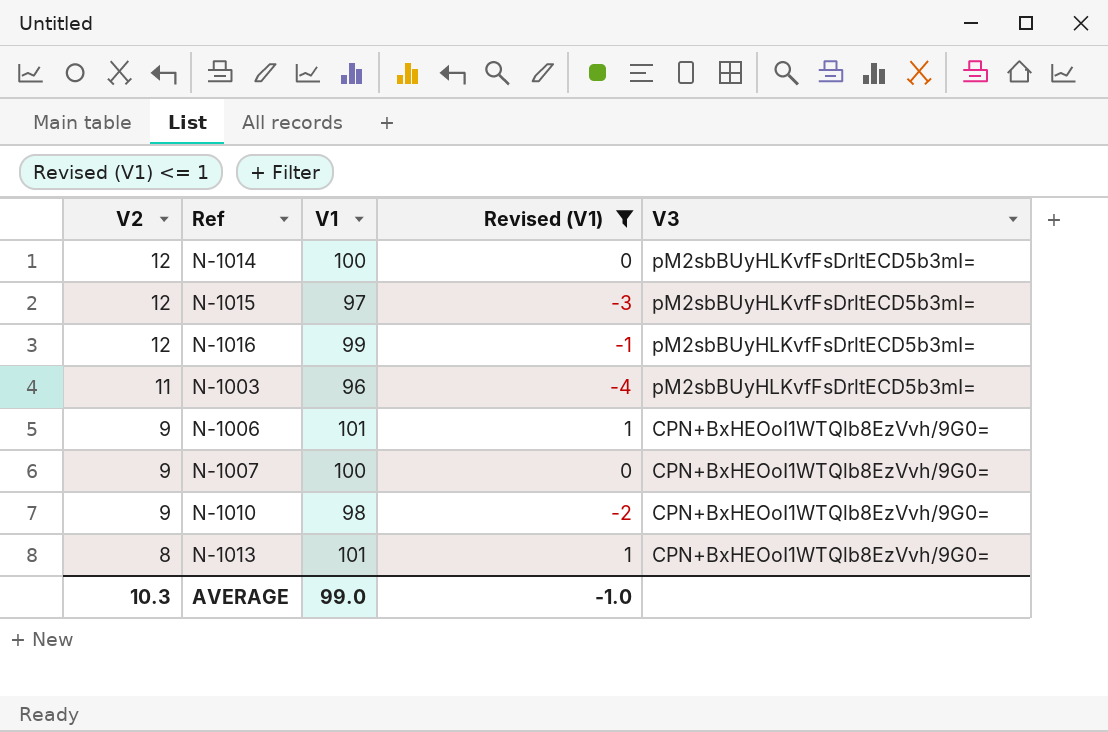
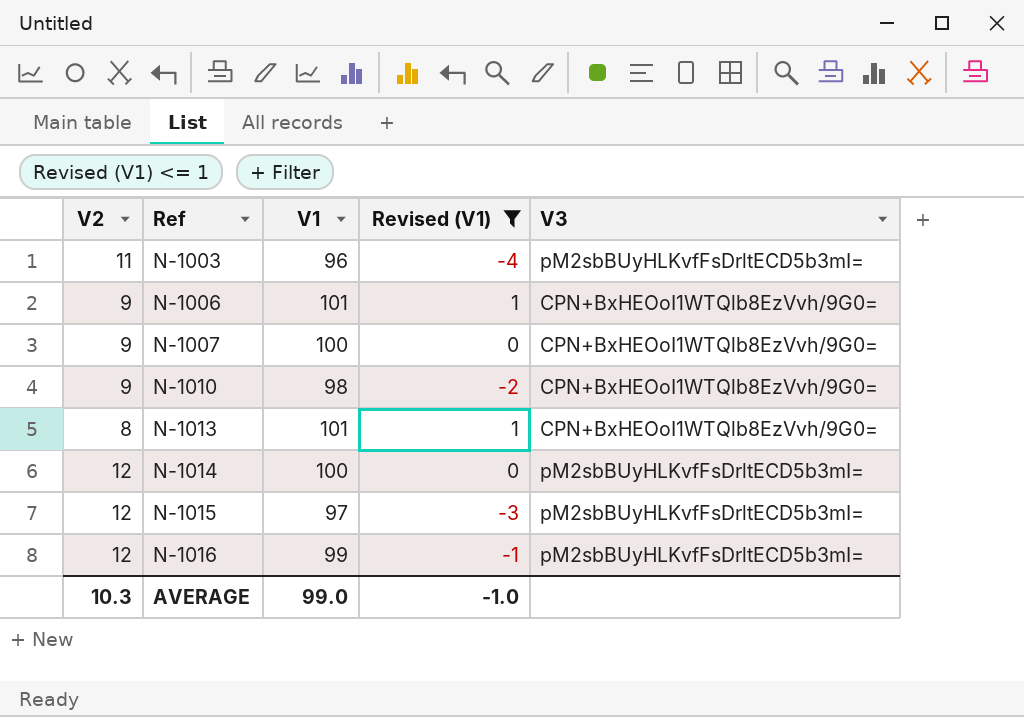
row order: V2 descending -> Ref ascending

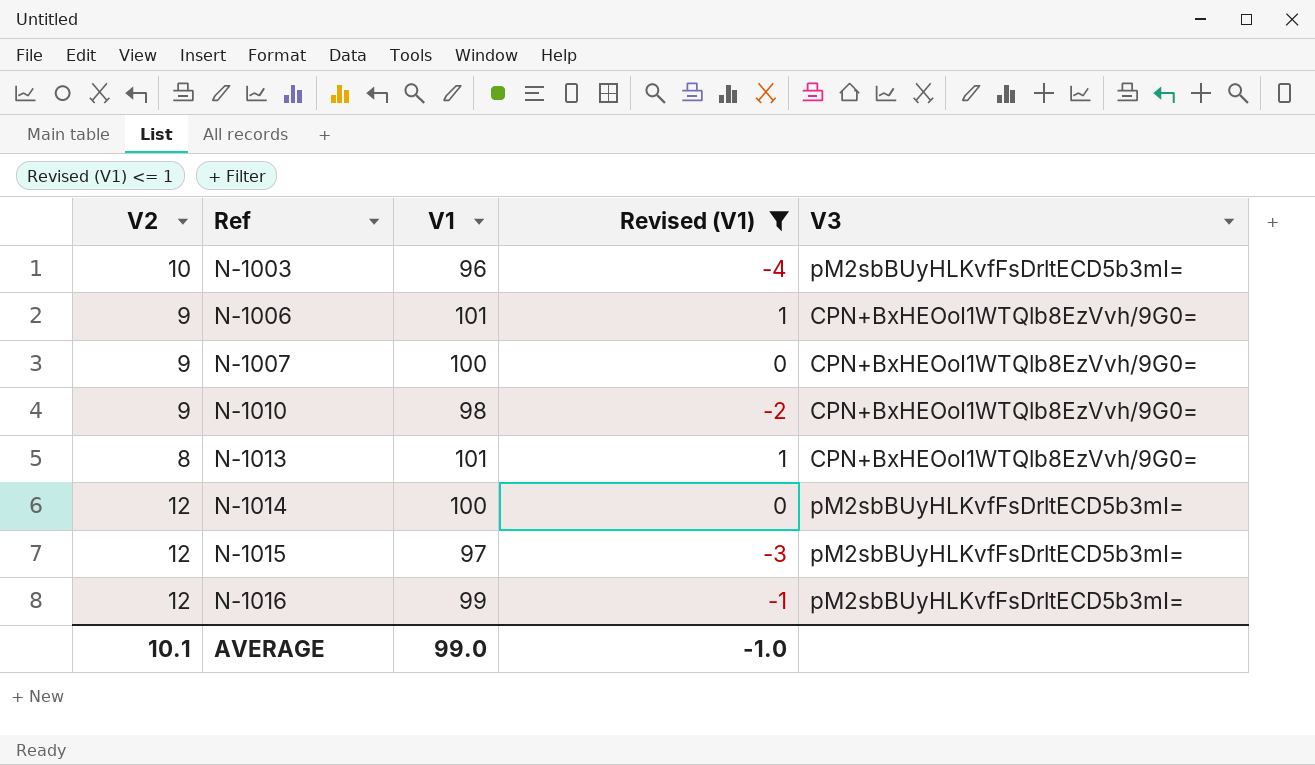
N-1003 | V2: 11 -> 10
AVERAGE | V2: 10.3 -> 10.1

